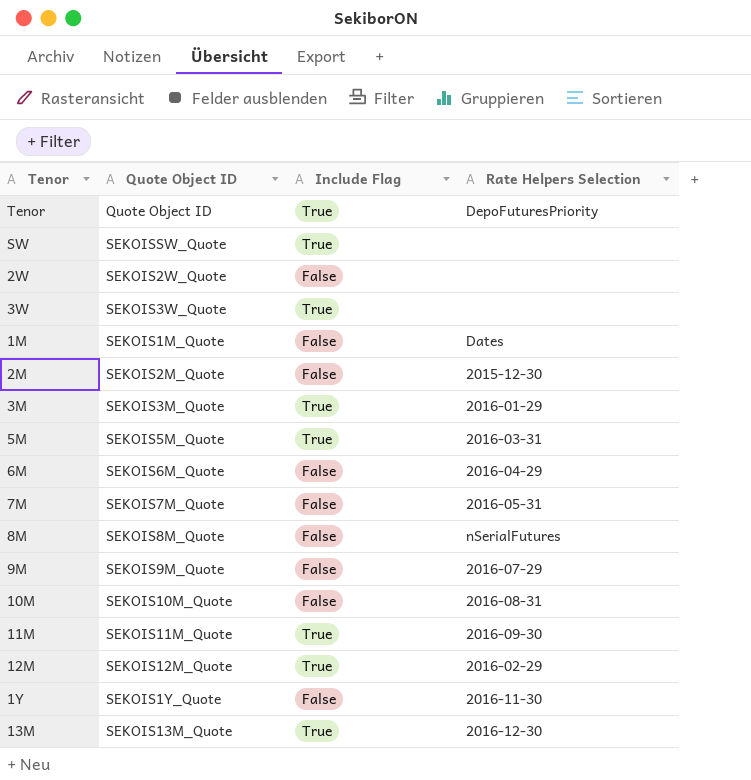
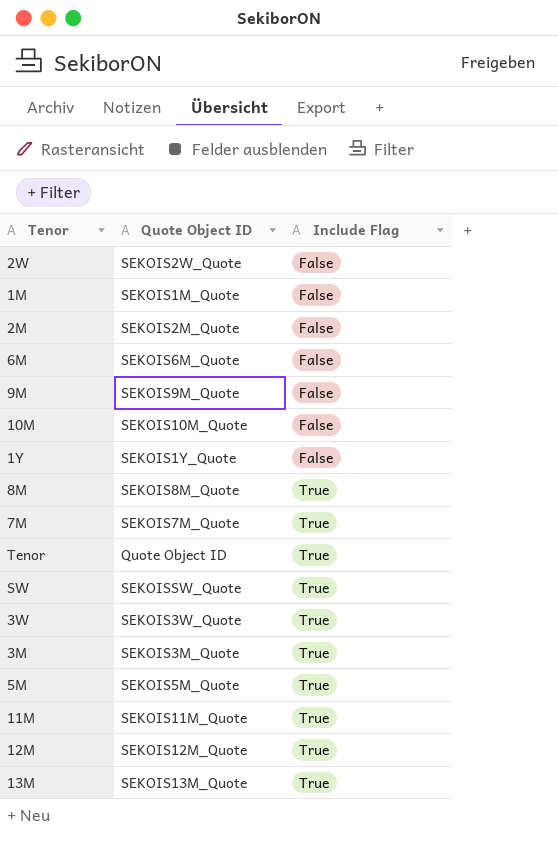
row order: none -> Include Flag ascending
column Rate Helpers Selection | position: 4 -> none
8M | Include Flag: False -> True
7M | Include Flag: False -> True

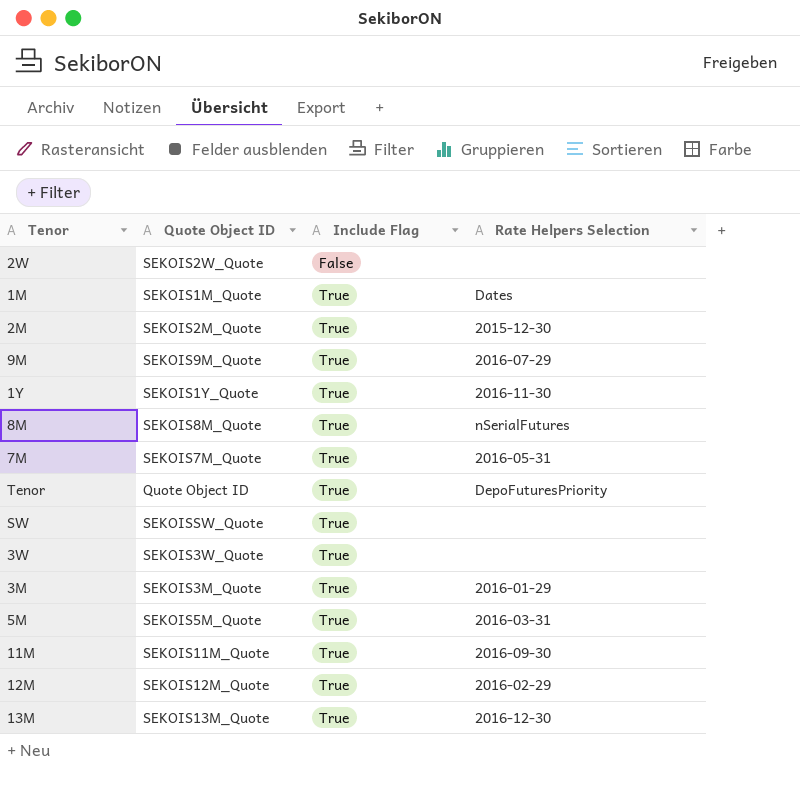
column Rate Helpers Selection | position: none -> 4
row 6M: SEKOIS6M_Quote | False -> none
row 10M: SEKOIS10M_Quote | False -> none
1M | Include Flag: False -> True
2M | Include Flag: False -> True
9M | Include Flag: False -> True
1Y | Include Flag: False -> True

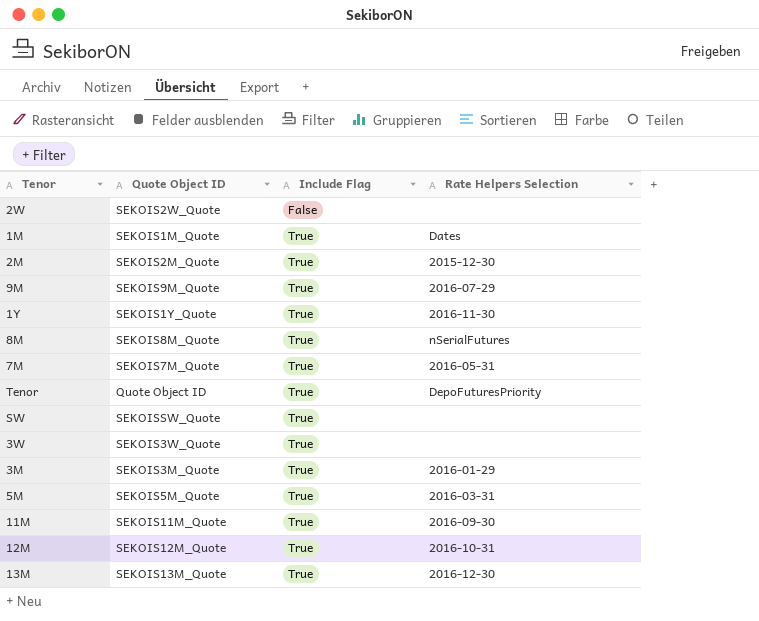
12M | Rate Helpers Selection: 2016-02-29 -> 2016-10-31

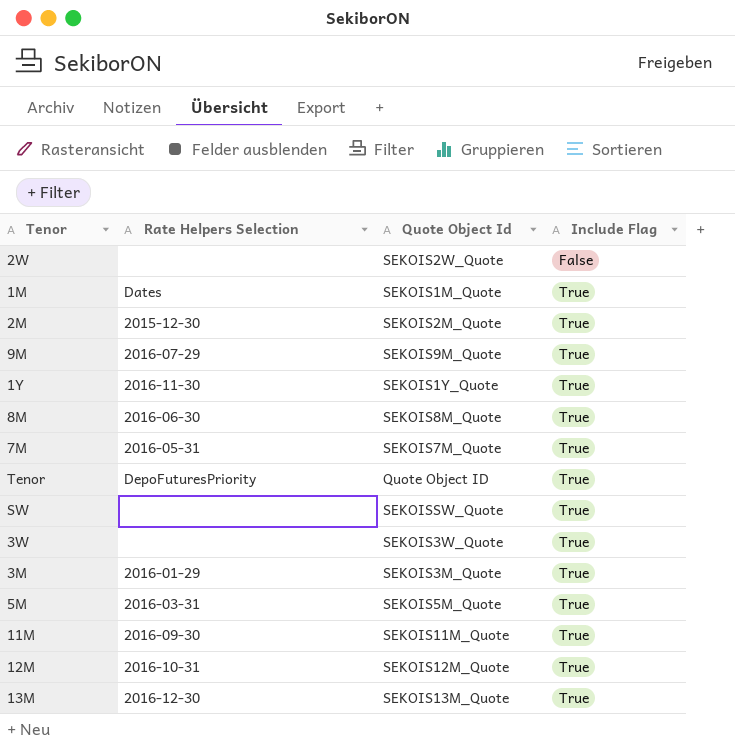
column Rate Helpers Selection | position: 4 -> 2
column name: Quote Object ID -> Quote Object Id
8M | Rate Helpers Selection: nSerialFutures -> 2016-06-30

